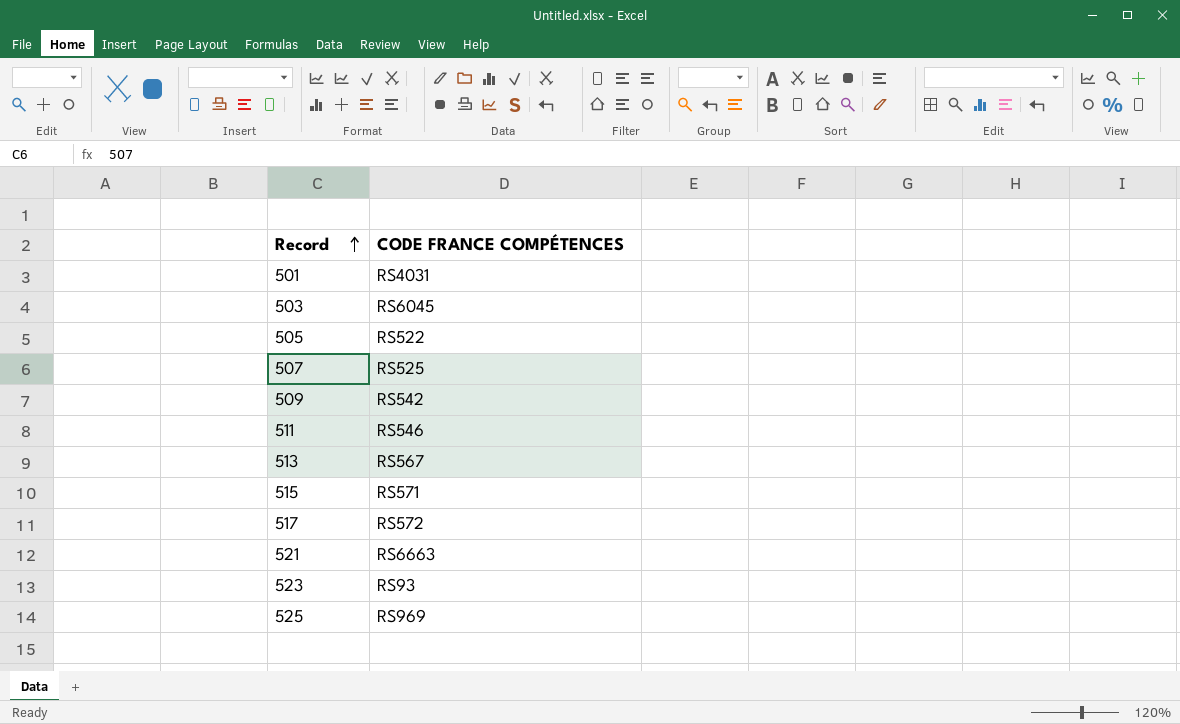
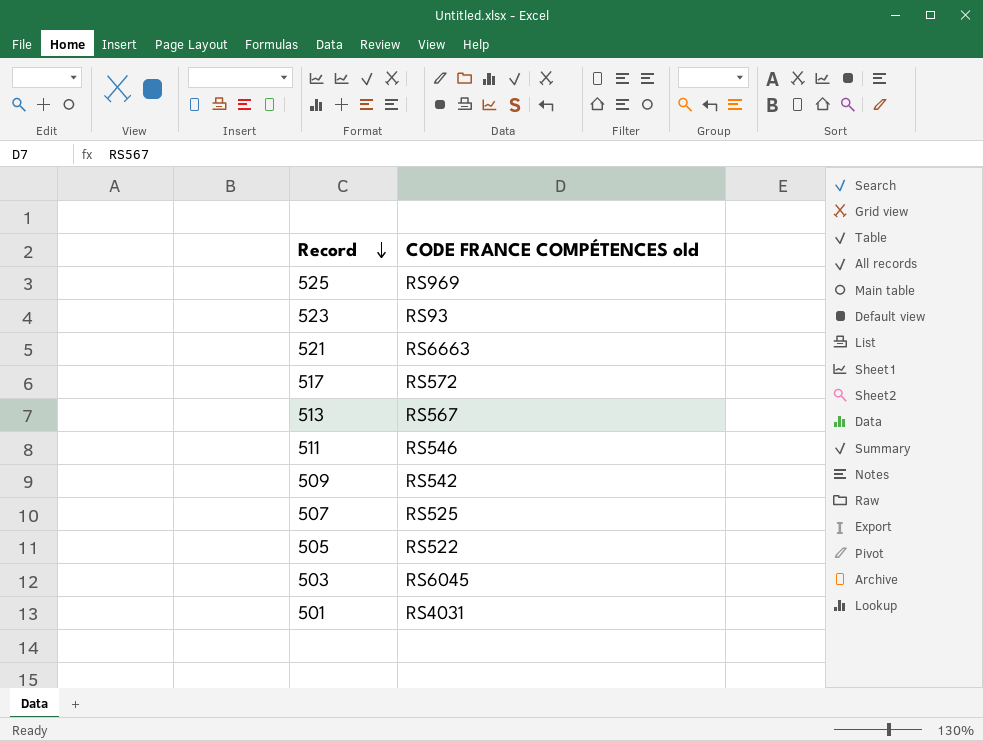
row order: Record ascending -> Record descending
column name: CODE FRANCE COMPÉTENCES -> CODE FRANCE COMPÉTENCES old
row 515: RS571 -> none

